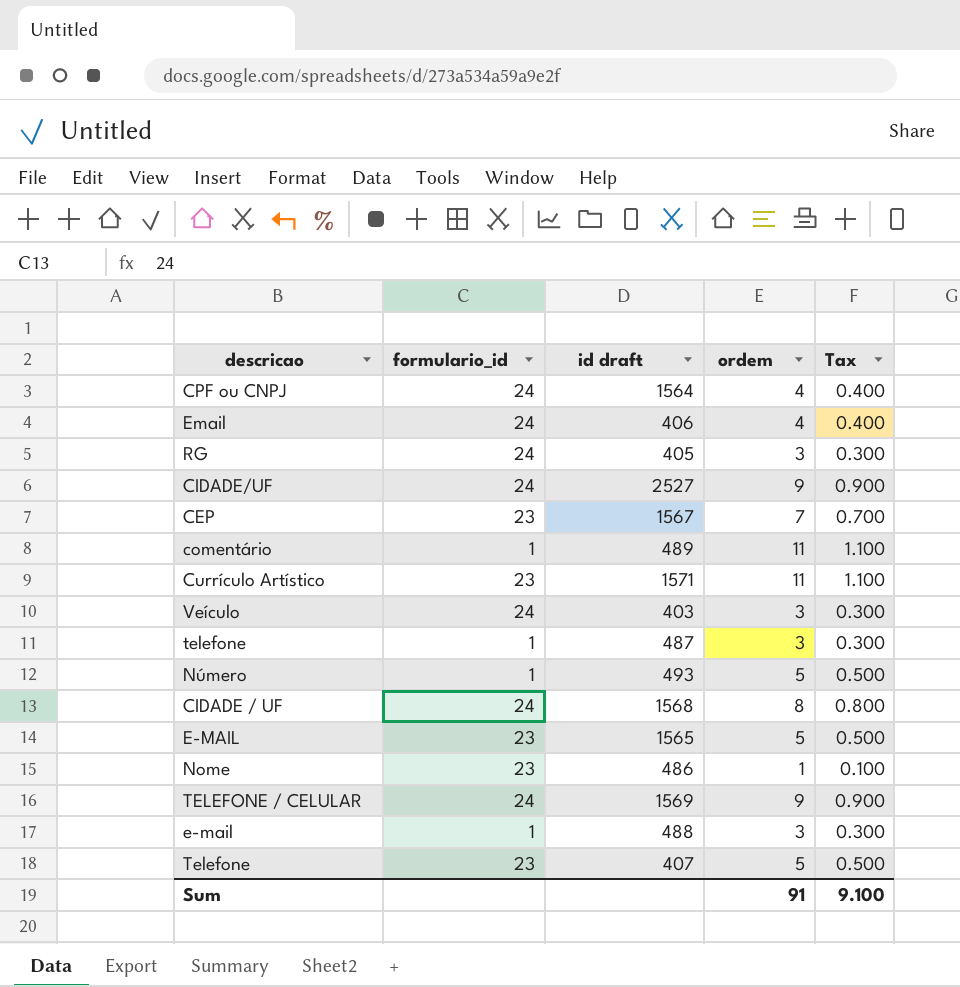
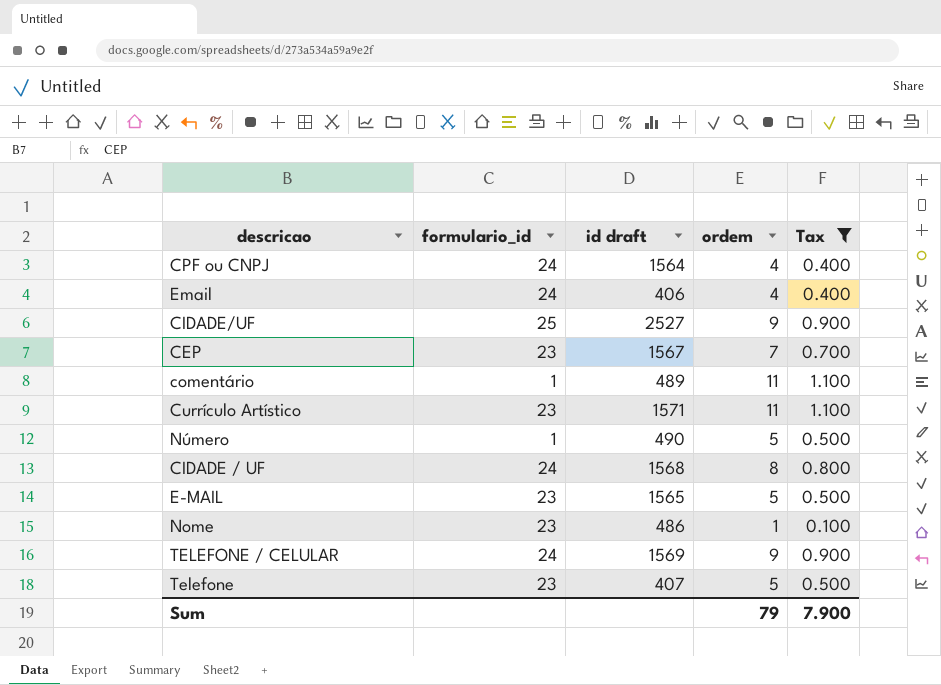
filter: none -> Tax != 0.300
CIDADE/UF | formulario_id: 24 -> 25
Número | id draft: 493 -> 490
Sum | ordem: 91 -> 79
Sum | Tax: 9.100 -> 7.900

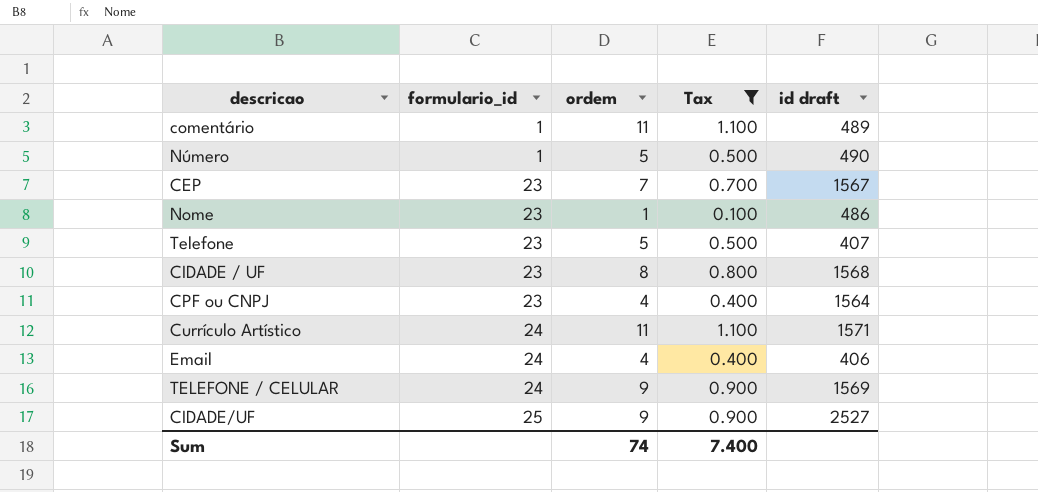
row order: none -> formulario_id ascending
column id draft | position: 3 -> 5
row E-MAIL: 23 | 1565 | 5 | 0.500 -> none
CIDADE / UF | formulario_id: 24 -> 23
CPF ou CNPJ | formulario_id: 24 -> 23
Currículo Artístico | formulario_id: 23 -> 24
Sum | ordem: 79 -> 74
Sum | Tax: 7.900 -> 7.400

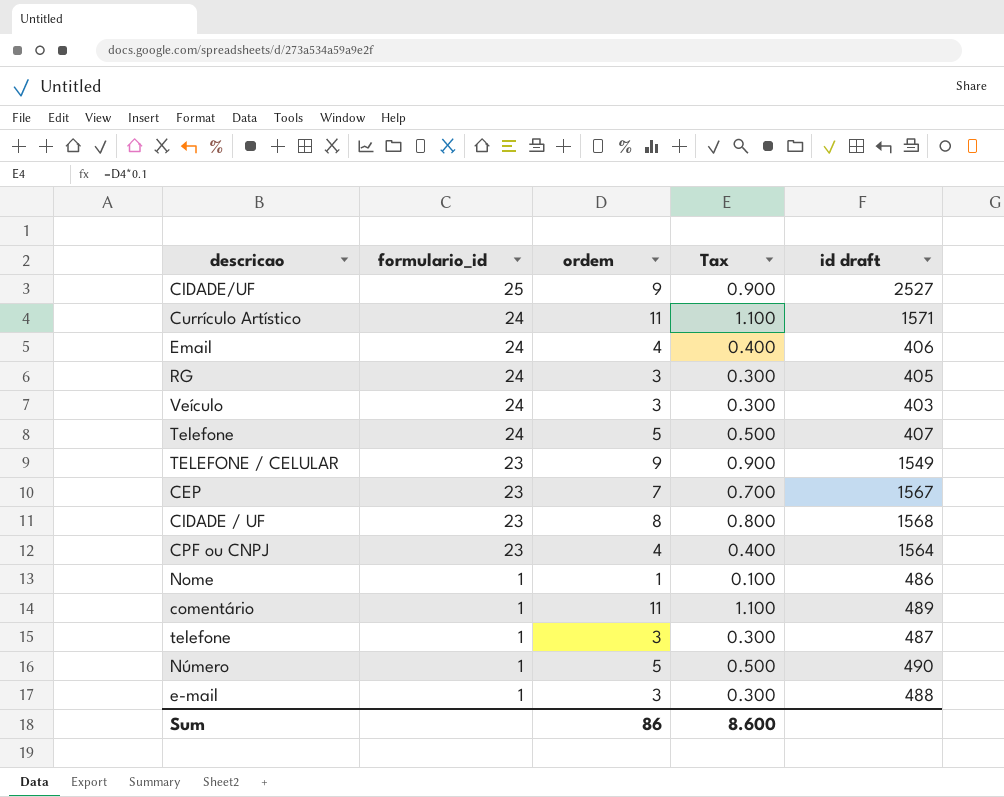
filter: Tax != 0.300 -> none
row order: formulario_id ascending -> formulario_id descending
Telefone | formulario_id: 23 -> 24
TELEFONE / CELULAR | formulario_id: 24 -> 23
TELEFONE / CELULAR | id draft: 1569 -> 1549
Nome | formulario_id: 23 -> 1
Sum | ordem: 74 -> 86
Sum | Tax: 7.400 -> 8.600

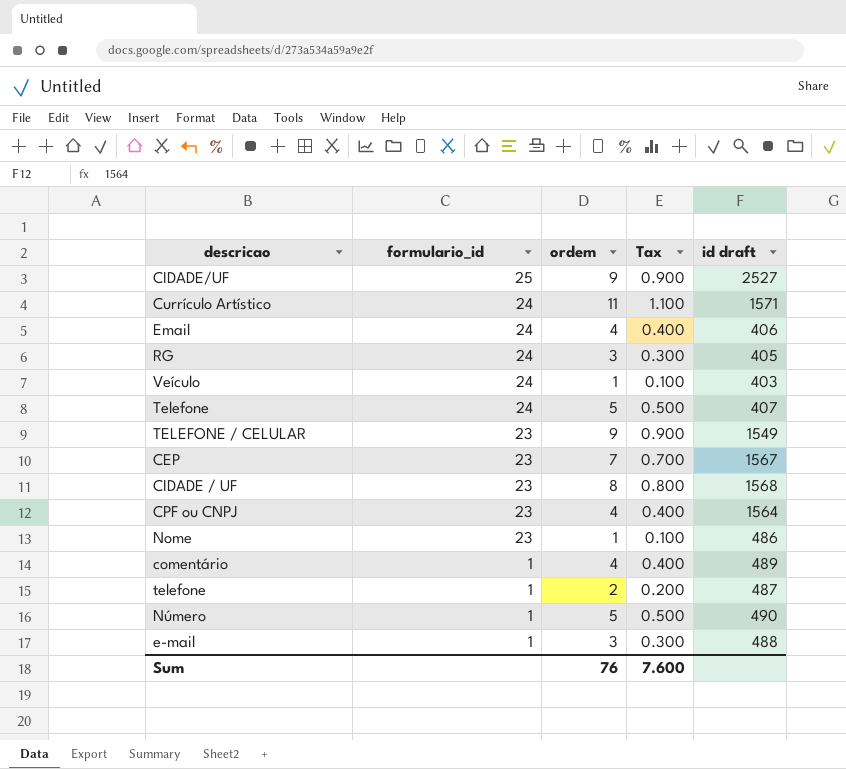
Veículo | ordem: 3 -> 1
Veículo | Tax: 0.300 -> 0.100
Nome | formulario_id: 1 -> 23
comentário | ordem: 11 -> 4
comentário | Tax: 1.100 -> 0.400
telefone | ordem: 3 -> 2
telefone | Tax: 0.300 -> 0.200
Sum | ordem: 86 -> 76
Sum | Tax: 8.600 -> 7.600

